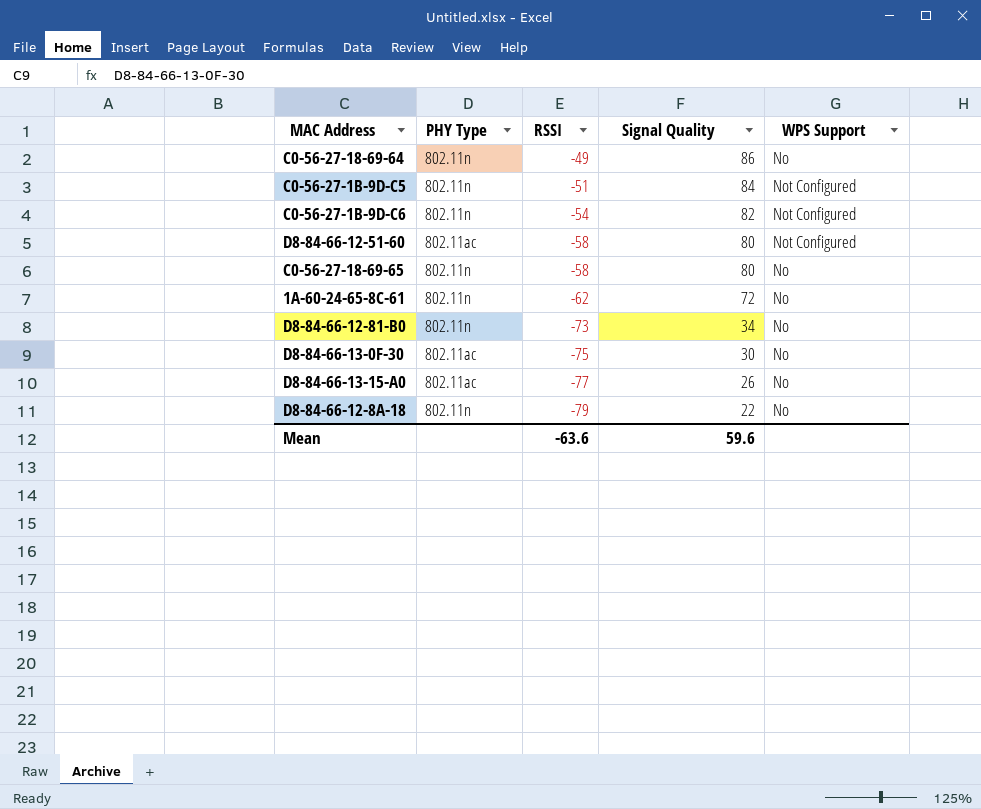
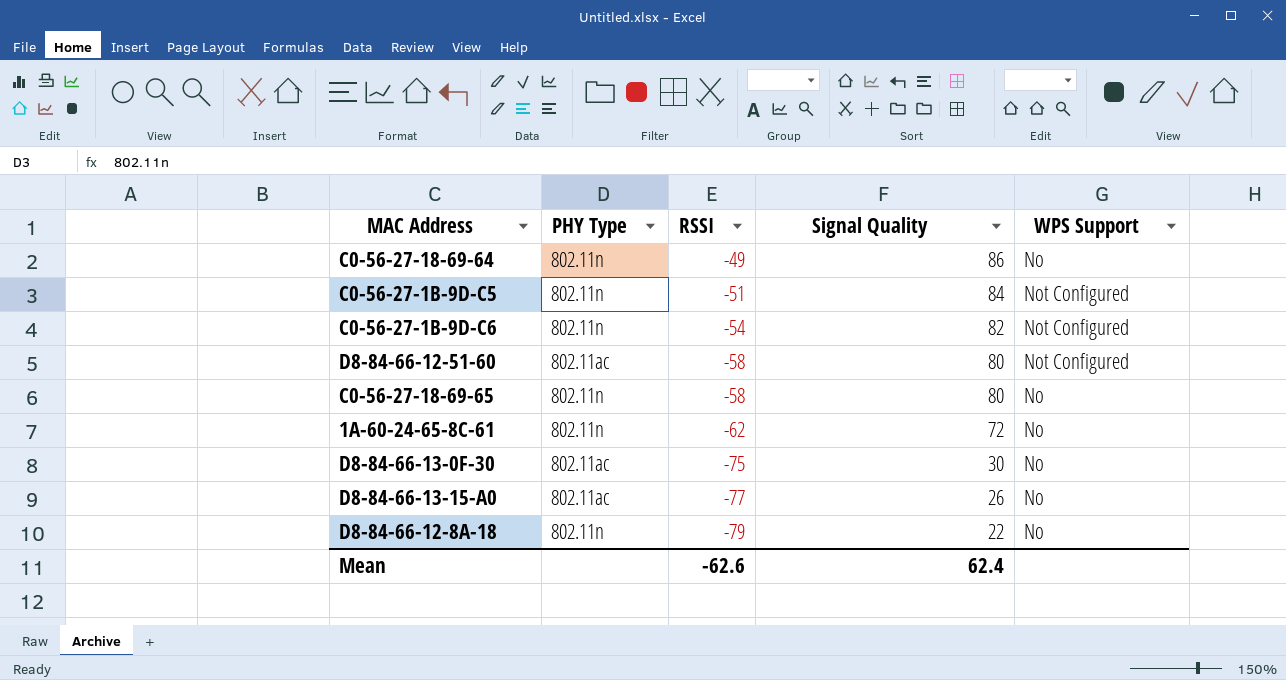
row D8-84-66-12-81-B0: 802.11n | -73 | 34 | No -> none
Mean | RSSI: -63.6 -> -62.6
Mean | Signal Quality: 59.6 -> 62.4

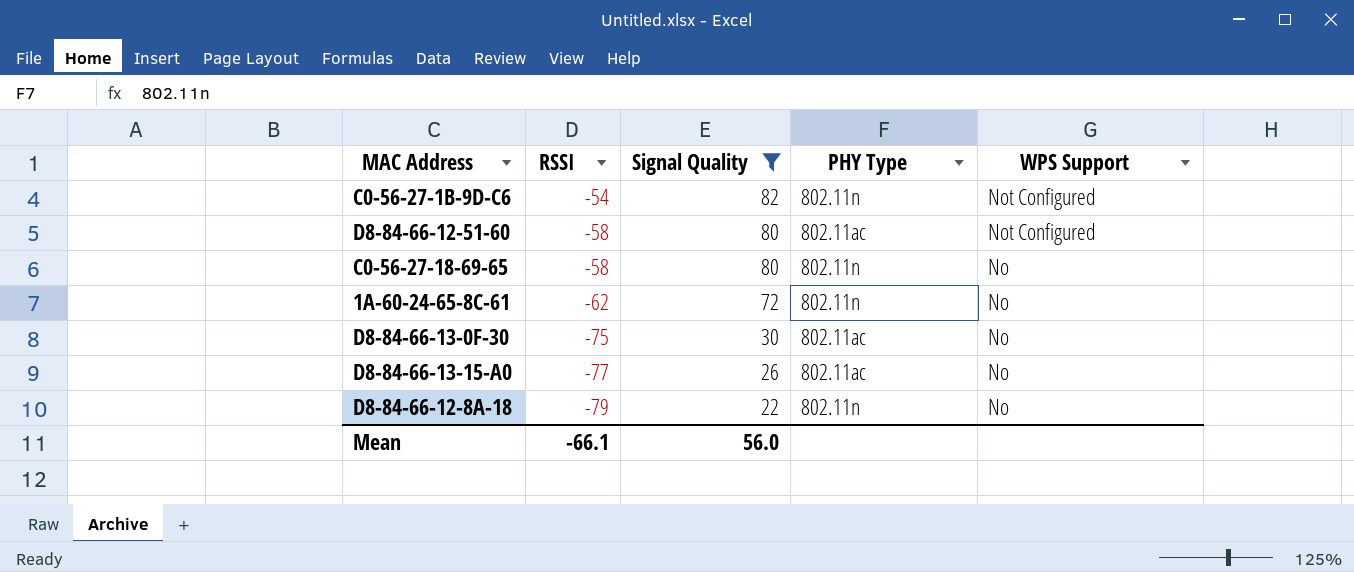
filter: none -> Signal Quality <= 82
column PHY Type | position: 2 -> 4
Mean | RSSI: -62.6 -> -66.1
Mean | Signal Quality: 62.4 -> 56.0

